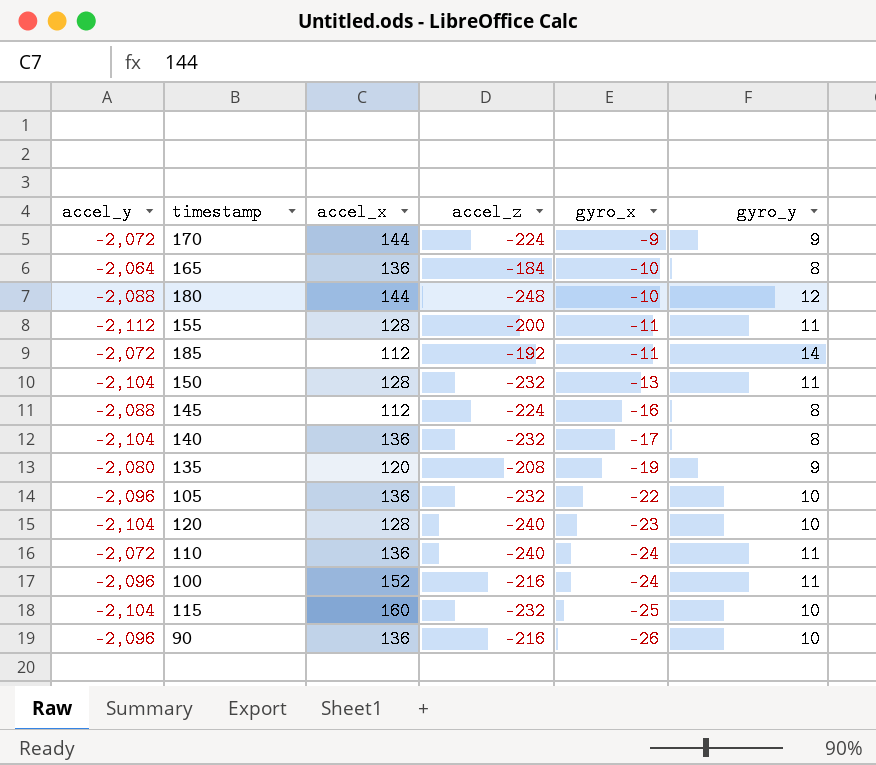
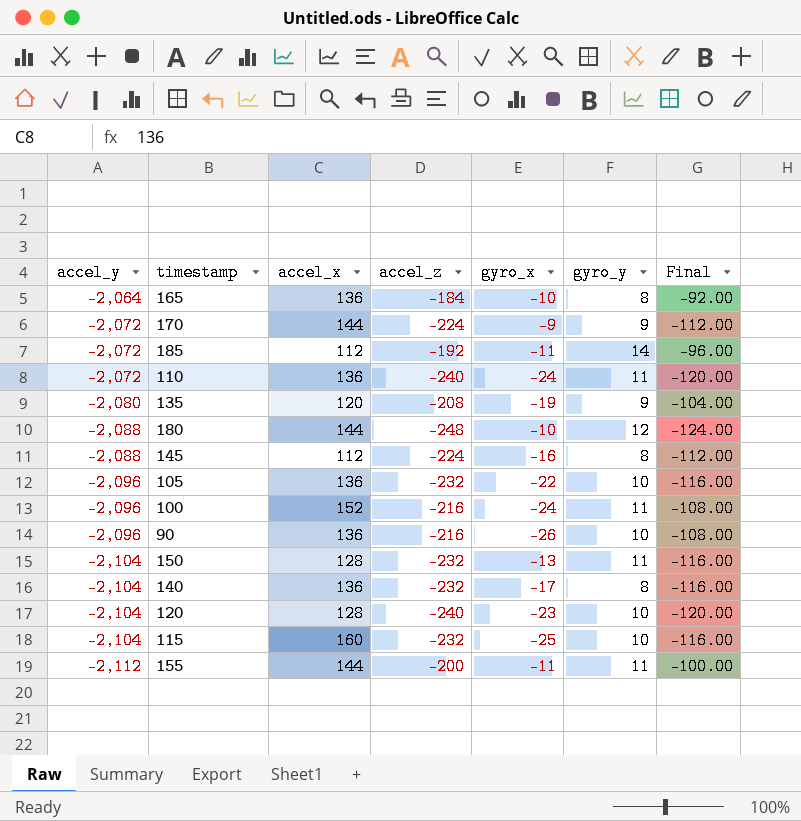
row order: gyro_x descending -> accel_y descending
column Final | formula: none -> [accel_z] * 0.5
155 | accel_x: 128 -> 144

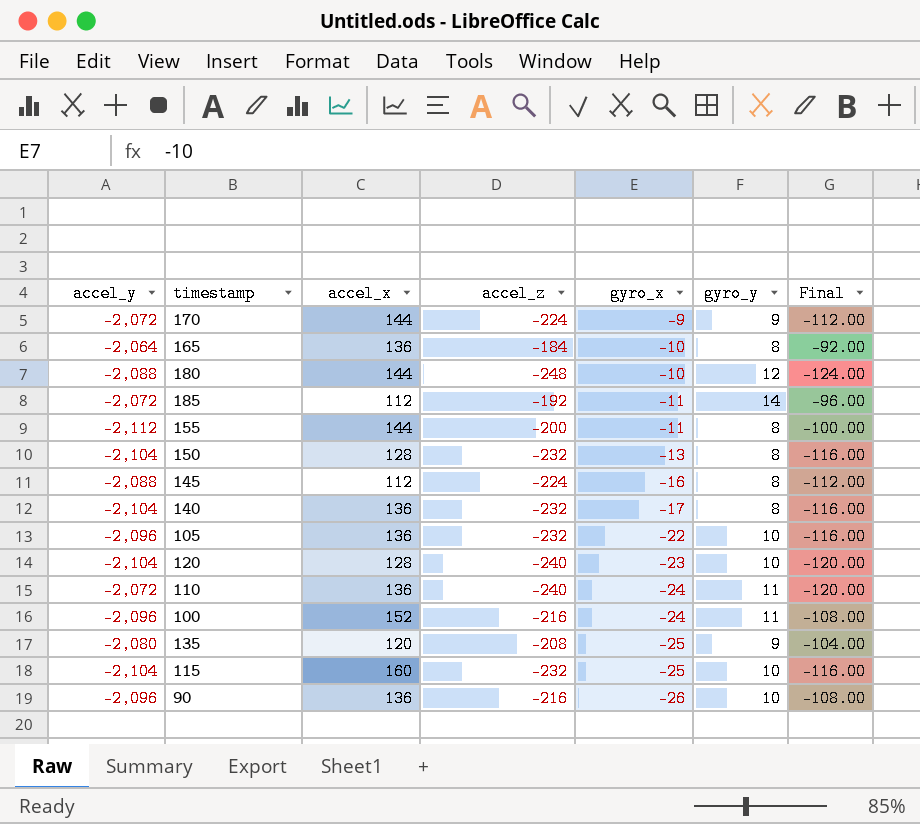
row order: accel_y descending -> gyro_x descending
155 | gyro_y: 11 -> 8
150 | gyro_y: 11 -> 8
135 | gyro_x: -19 -> -25

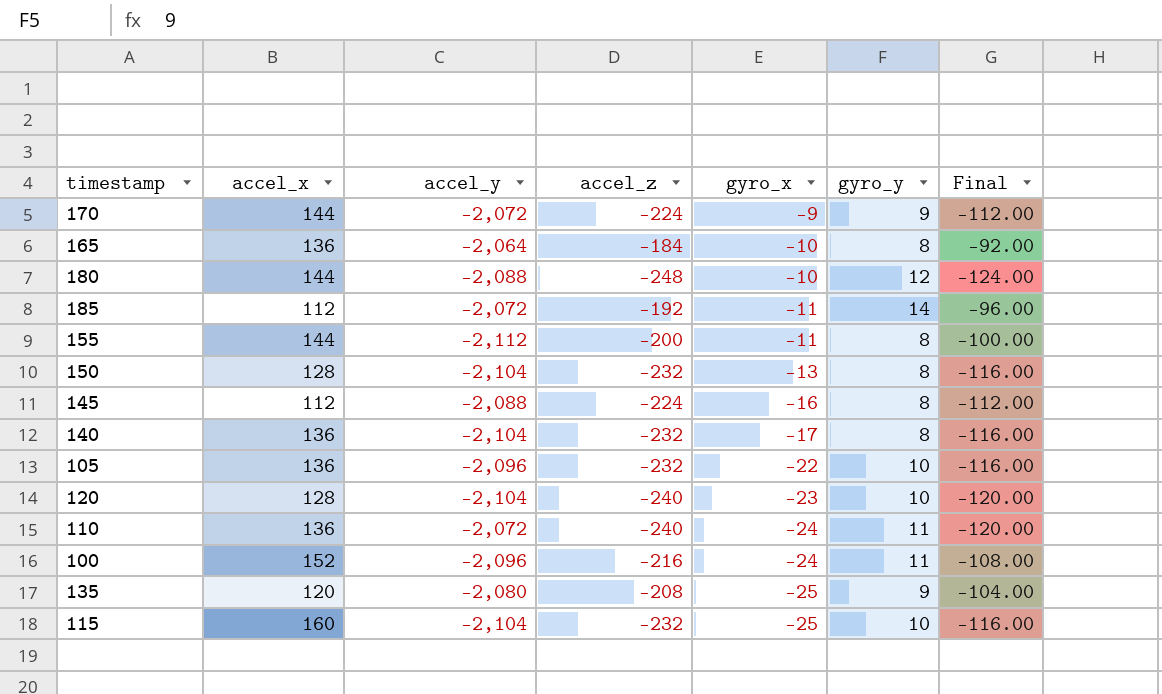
column accel_y | position: 1 -> 3
row 90: -2,096 | 136 | -216 | -26 | 10 | -108.00 -> none

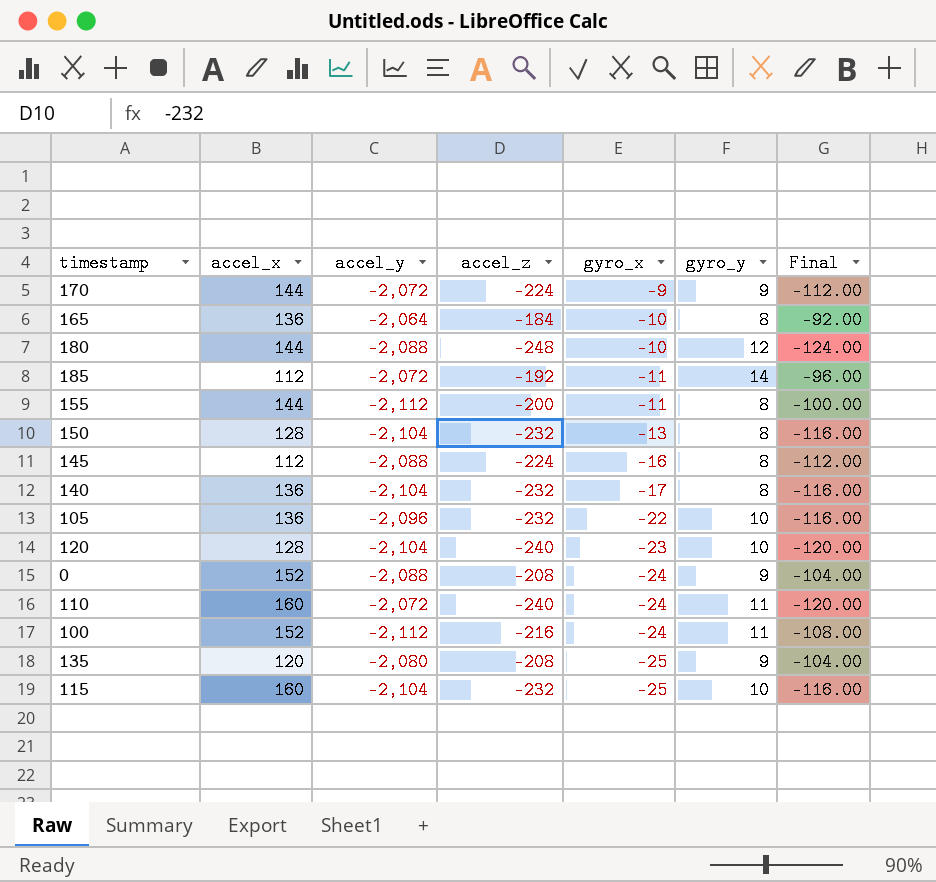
row 0: none -> 152 | -2,088 | -208 | -24 | 9 | -104.00
110 | accel_x: 136 -> 160
100 | accel_y: -2,096 -> -2,112

